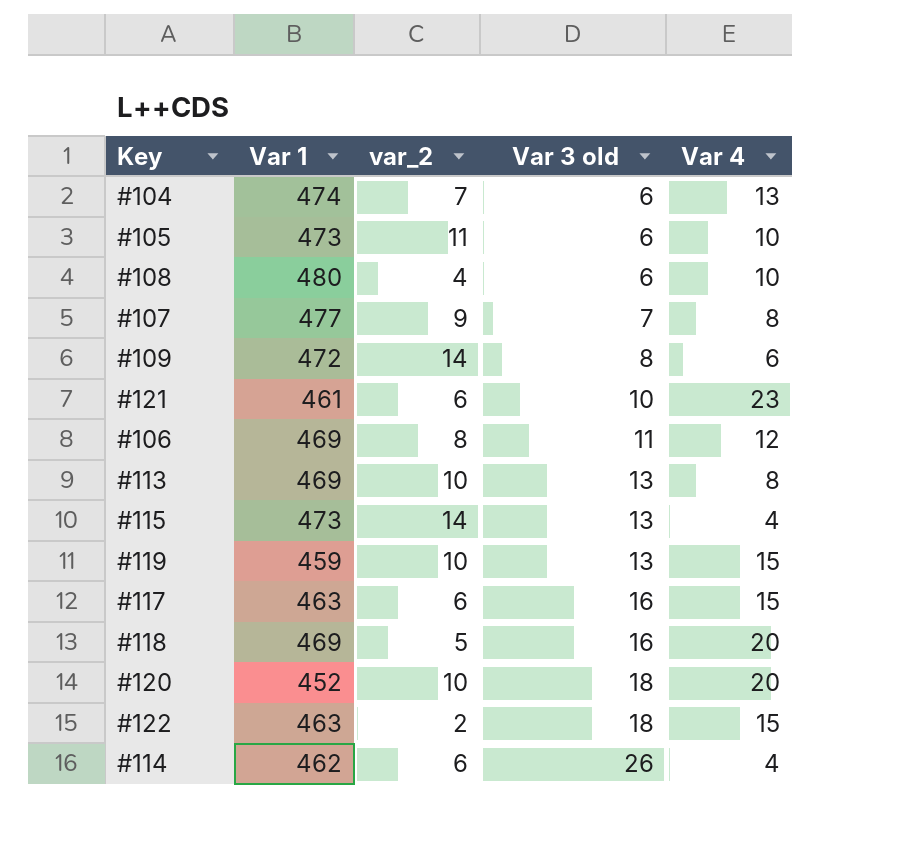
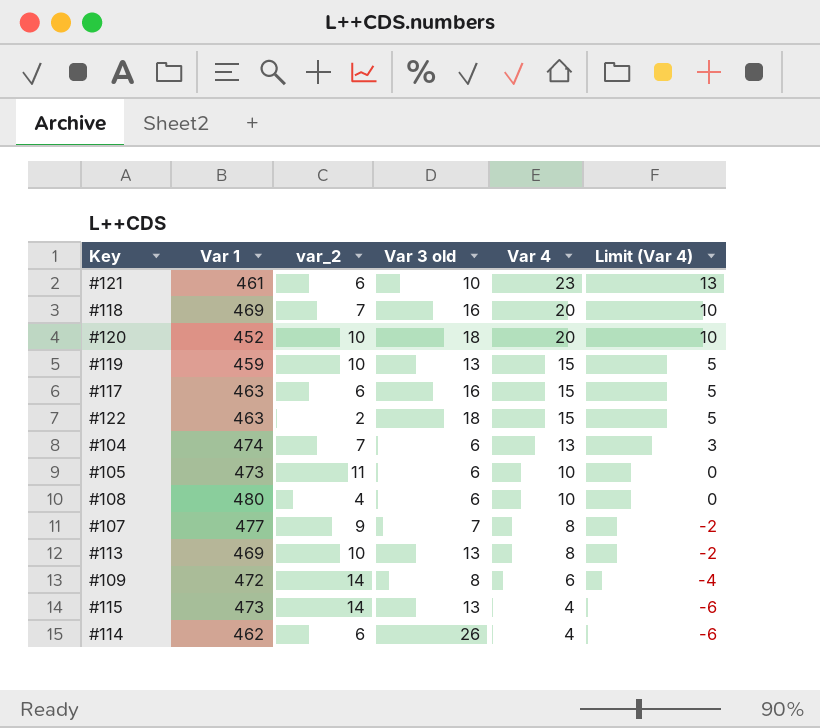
row order: Var 3 old ascending -> Var 4 descending
column Limit (Var 4) | formula: none -> [Var 4] - 10
row #106: 469 | 8 | 11 | 12 -> none
#118 | var_2: 5 -> 7

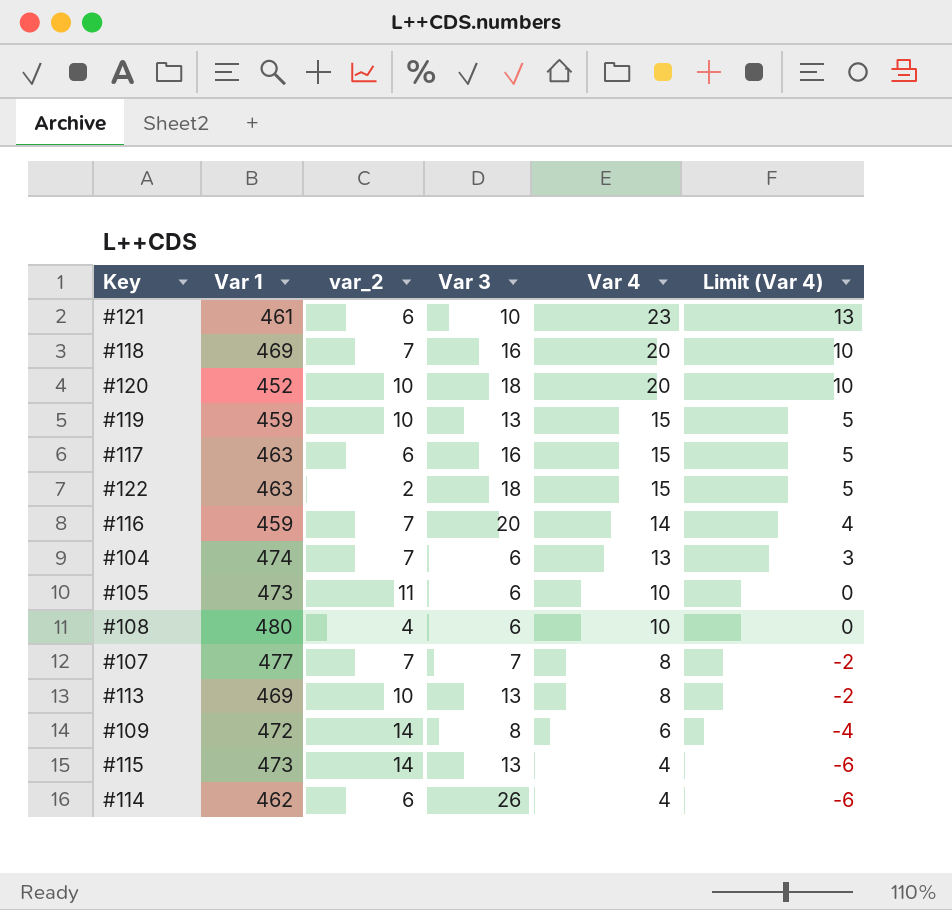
column name: Var 3 old -> Var 3
row #116: none -> 459 | 7 | 20 | 14 | 4
#107 | var_2: 9 -> 7

